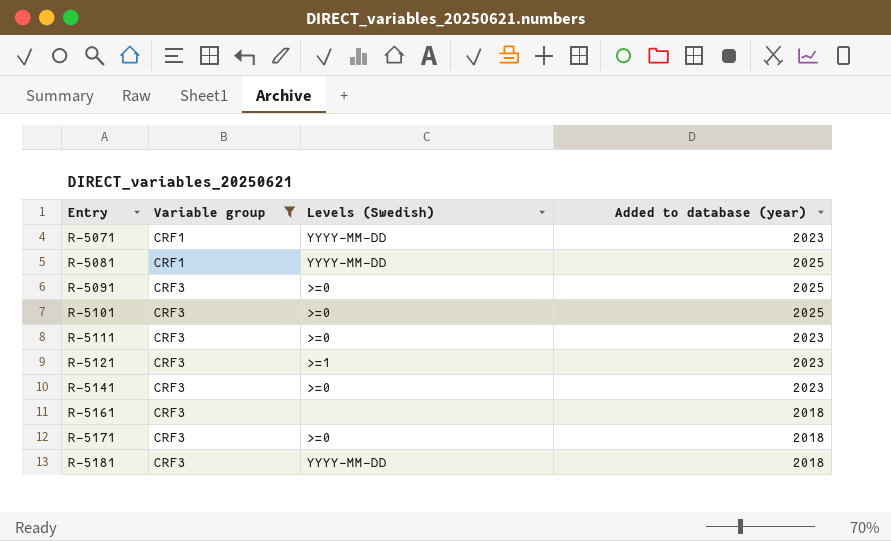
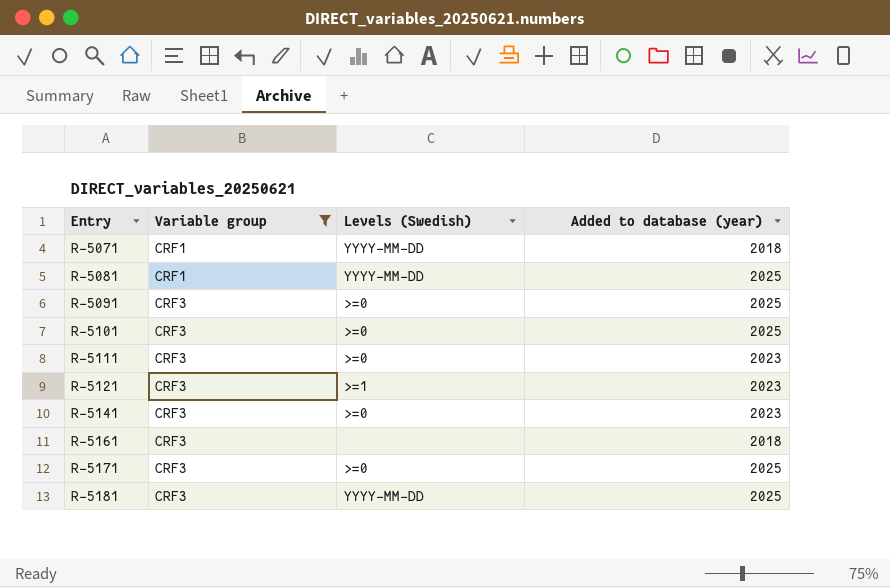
R-5071 | Added to database (year): 2023 -> 2018
R-5171 | Added to database (year): 2018 -> 2025
R-5181 | Added to database (year): 2018 -> 2025

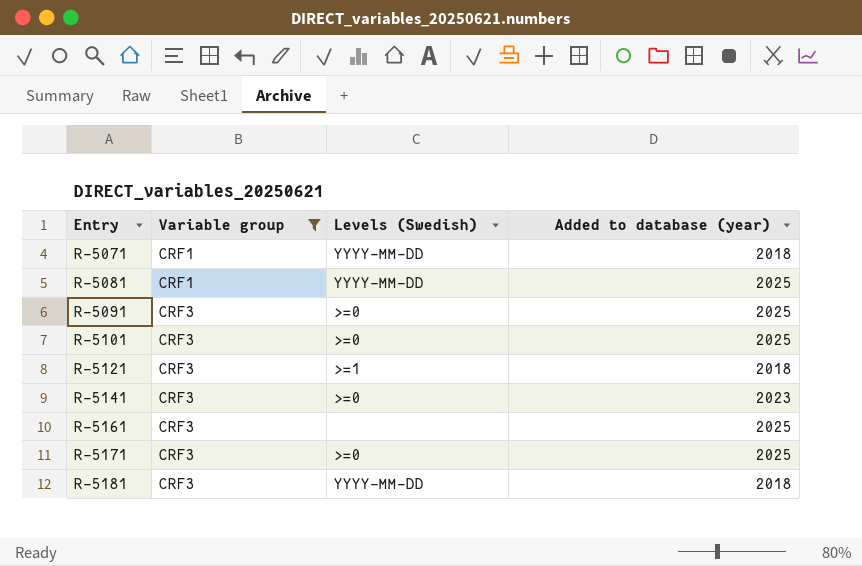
row R-5111: CRF3 | >=0 | 2023 -> none
R-5121 | Added to database (year): 2023 -> 2018
R-5161 | Added to database (year): 2018 -> 2025
R-5181 | Added to database (year): 2025 -> 2018

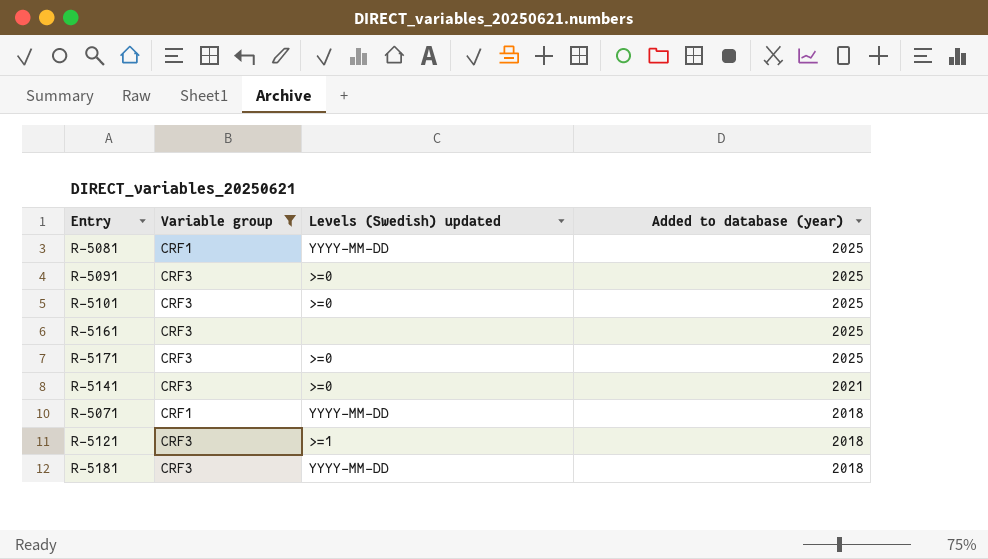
row order: Entry ascending -> Added to database (year) descending
column name: Levels (Swedish) -> Levels (Swedish) updated
R-5141 | Added to database (year): 2023 -> 2021

